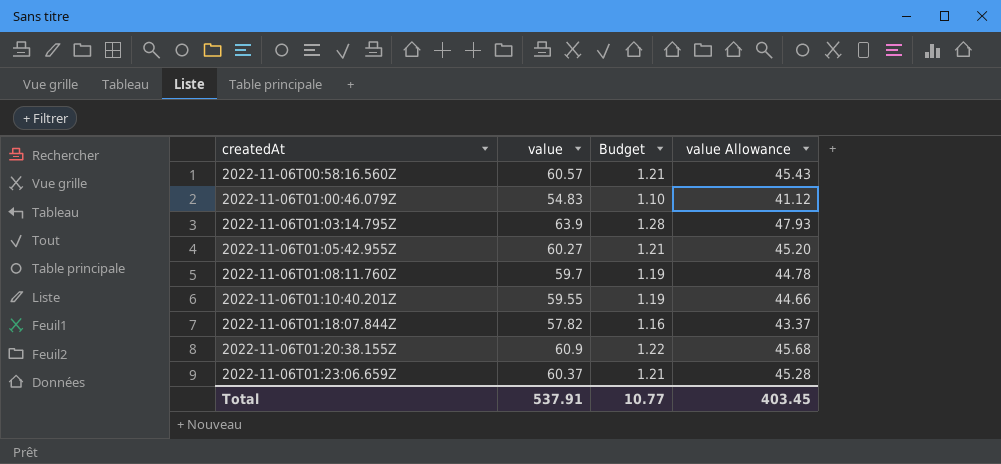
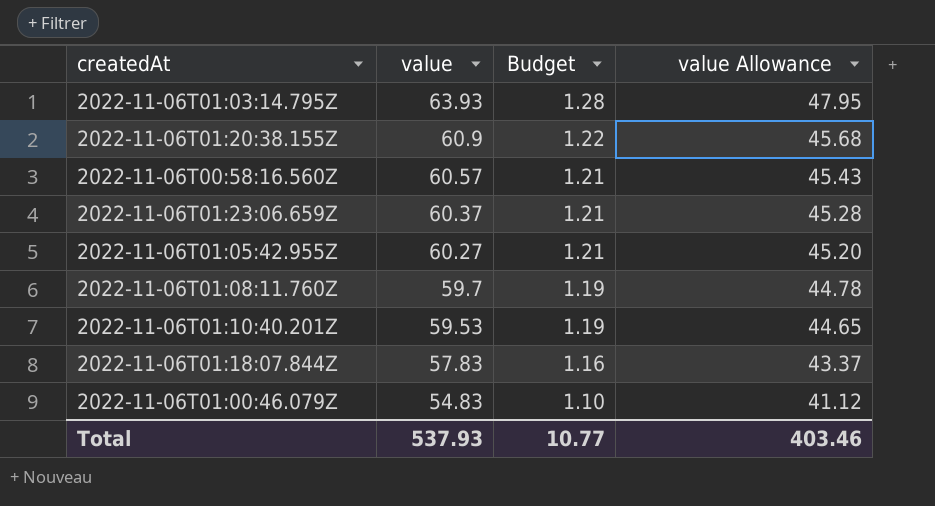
row order: createdAt ascending -> value descending
2022-11-06T01:03:14.795Z | value: 63.9 -> 63.93
2022-11-06T01:03:14.795Z | value Allowance: 47.93 -> 47.95
2022-11-06T01:10:40.201Z | value: 59.55 -> 59.53
2022-11-06T01:10:40.201Z | value Allowance: 44.66 -> 44.65
2022-11-06T01:18:07.844Z | value: 57.82 -> 57.83
Total | value: 537.91 -> 537.93
Total | value Allowance: 403.45 -> 403.46

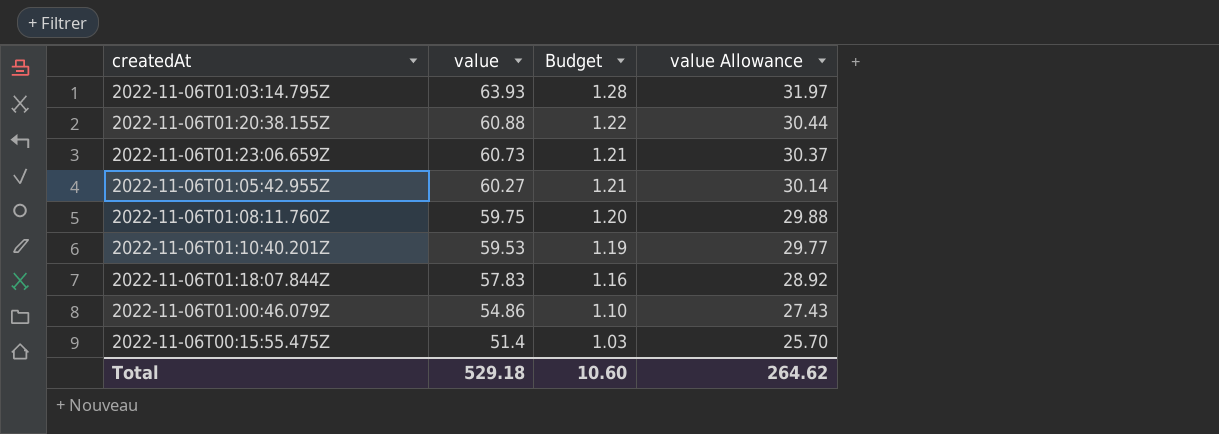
column value Allowance | formula: [value] * 0.75 -> [value] * 0.5
row 2022-11-06T00:58:16.560Z: 60.57 | 1.21 | 45.43 -> none
2022-11-06T01:20:38.155Z | value: 60.9 -> 60.88
2022-11-06T01:23:06.659Z | value: 60.37 -> 60.73
2022-11-06T01:08:11.760Z | value: 59.7 -> 59.75
2022-11-06T01:08:11.760Z | Budget: 1.19 -> 1.20
2022-11-06T01:00:46.079Z | value: 54.83 -> 54.86
row 2022-11-06T00:15:55.475Z: none -> 51.4 | 1.03 | 25.70
Total | value: 537.93 -> 529.18
Total | Budget: 10.77 -> 10.60
Total | value Allowance: 403.46 -> 264.62

